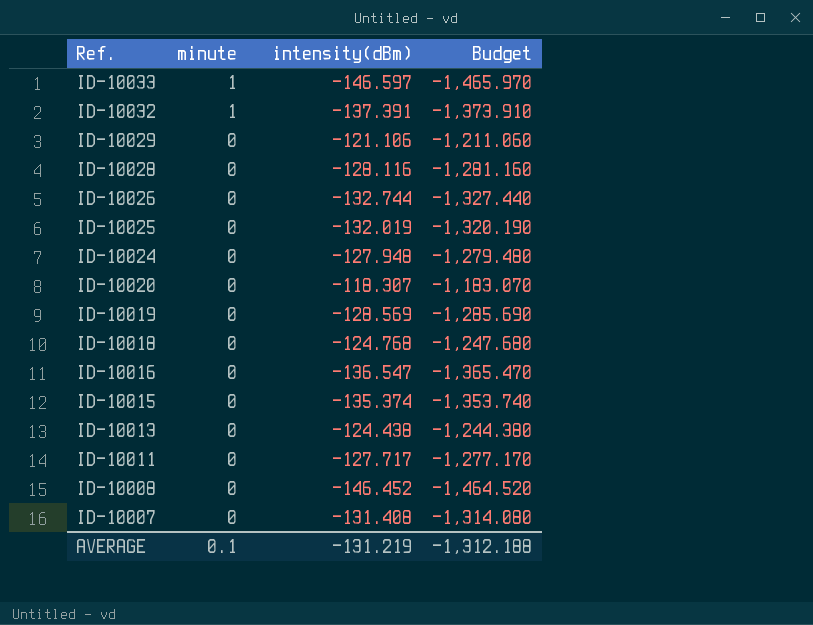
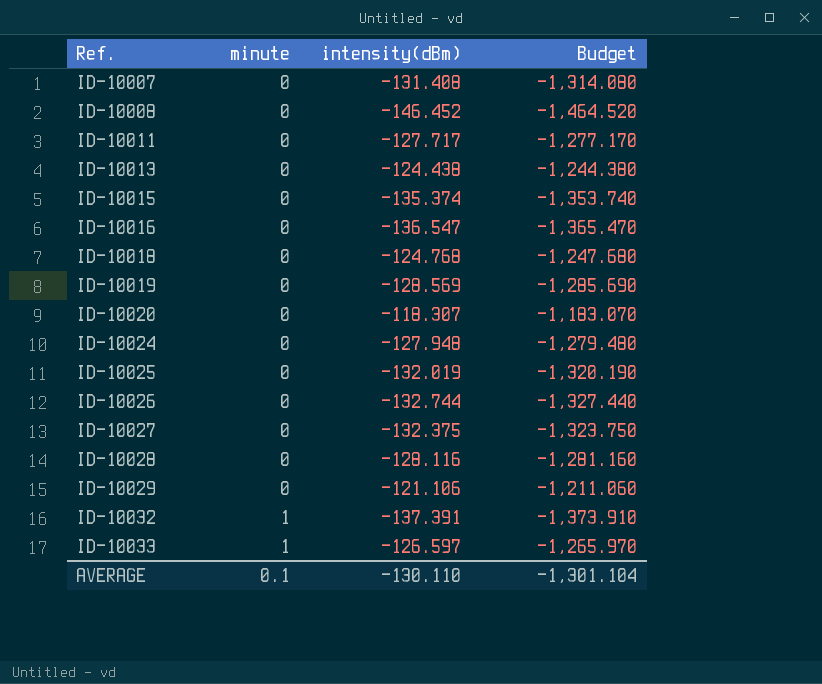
row order: Ref. descending -> Ref. ascending
row ID-10027: none -> 0 | -132.375 | -1,323.750
ID-10033 | intensity(dBm): -146.597 -> -126.597
ID-10033 | Budget: -1,465.970 -> -1,265.970
AVERAGE | intensity(dBm): -131.219 -> -130.110
AVERAGE | Budget: -1,312.188 -> -1,301.104

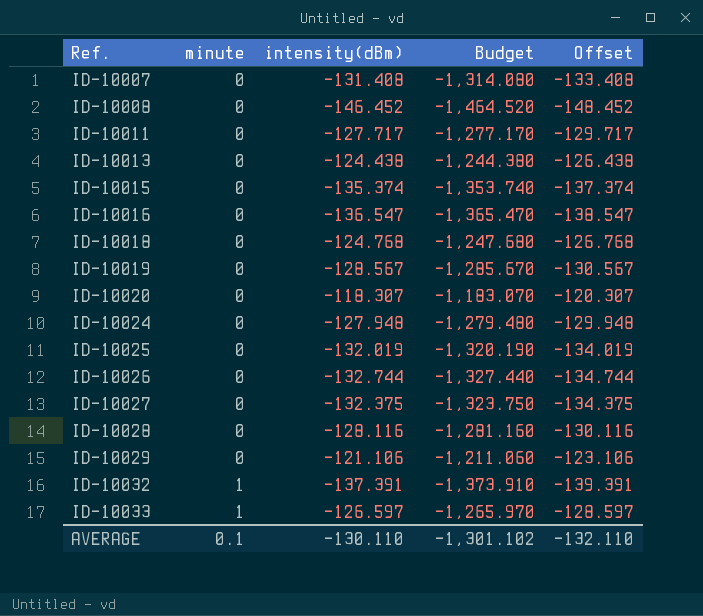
column Offset | formula: none -> [intensity(dBm)] - 2
ID-10019 | intensity(dBm): -128.569 -> -128.567
ID-10019 | Budget: -1,285.690 -> -1,285.670
AVERAGE | Budget: -1,301.104 -> -1,301.102

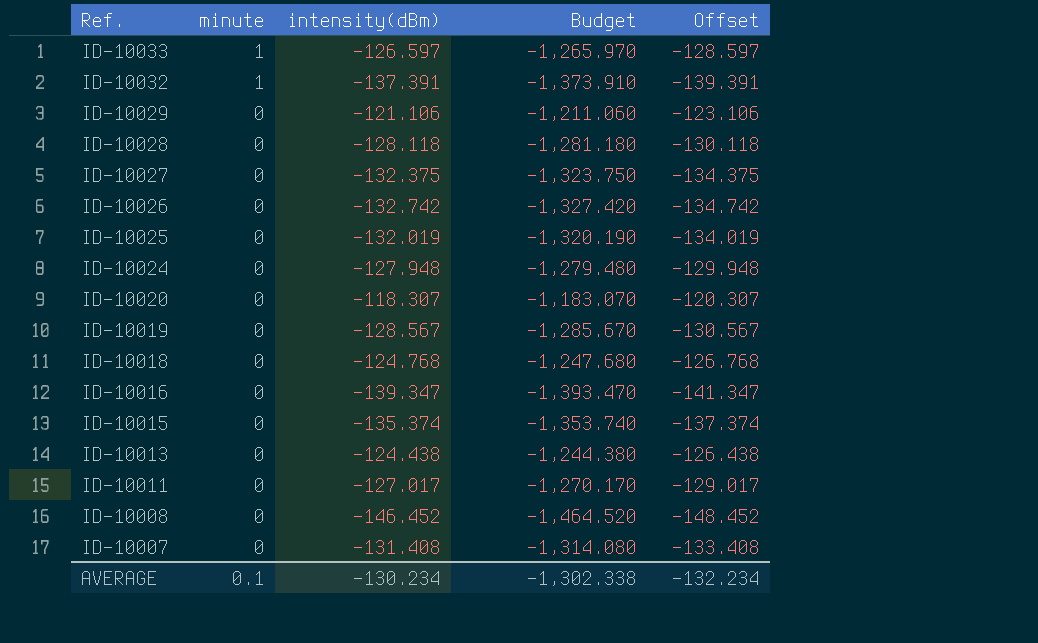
row order: Ref. ascending -> Ref. descending
ID-10028 | intensity(dBm): -128.116 -> -128.118
ID-10028 | Budget: -1,281.160 -> -1,281.180
ID-10028 | Offset: -130.116 -> -130.118
ID-10026 | intensity(dBm): -132.744 -> -132.742
ID-10026 | Budget: -1,327.440 -> -1,327.420
ID-10026 | Offset: -134.744 -> -134.742
ID-10016 | intensity(dBm): -136.547 -> -139.347
ID-10016 | Budget: -1,365.470 -> -1,393.470
ID-10016 | Offset: -138.547 -> -141.347
ID-10011 | intensity(dBm): -127.717 -> -127.017
ID-10011 | Budget: -1,277.170 -> -1,270.170
ID-10011 | Offset: -129.717 -> -129.017
AVERAGE | intensity(dBm): -130.110 -> -130.234
AVERAGE | Budget: -1,301.102 -> -1,302.338
AVERAGE | Offset: -132.110 -> -132.234

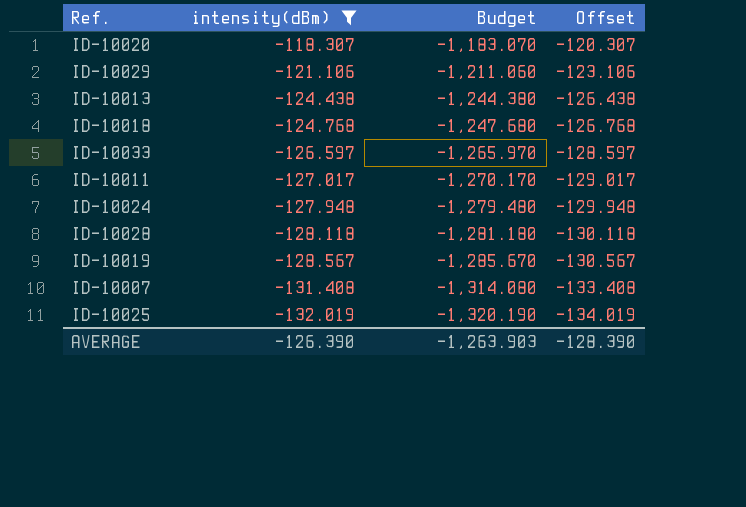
filter: none -> intensity(dBm) >= -132.019
row order: Ref. descending -> intensity(dBm) descending
column minute | position: 2 -> none
AVERAGE | intensity(dBm): -130.234 -> -126.390
AVERAGE | Budget: -1,302.338 -> -1,263.903
AVERAGE | Offset: -132.234 -> -128.390

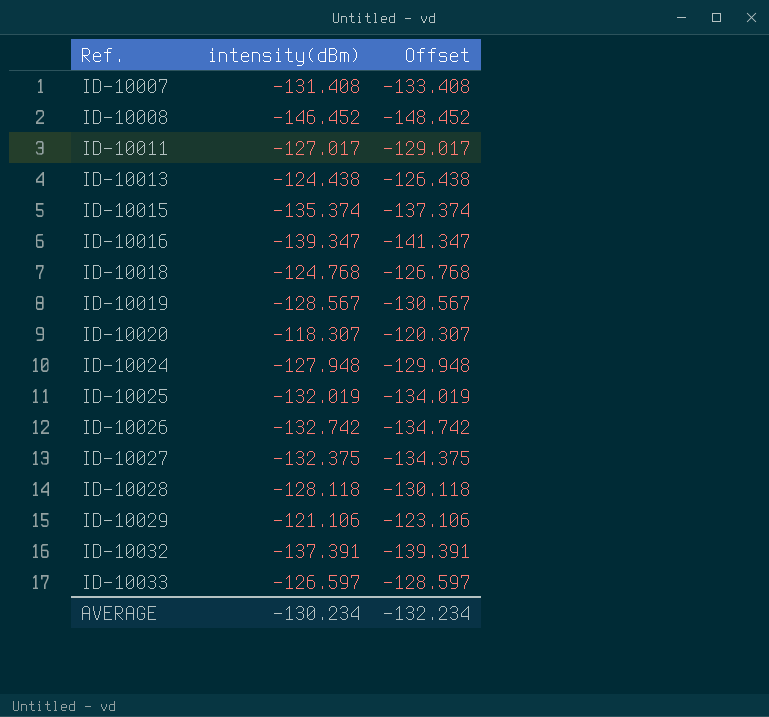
filter: intensity(dBm) >= -132.019 -> none
row order: intensity(dBm) descending -> Ref. ascending
column Budget | formula: [intensity(dBm)] * 10 -> none
AVERAGE | intensity(dBm): -126.390 -> -130.234
AVERAGE | Offset: -128.390 -> -132.234

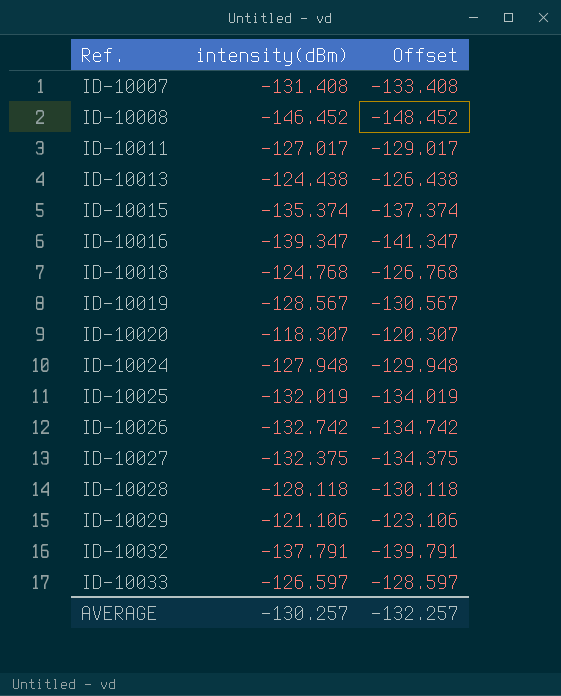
ID-10032 | intensity(dBm): -137.391 -> -137.791
ID-10032 | Offset: -139.391 -> -139.791
AVERAGE | intensity(dBm): -130.234 -> -130.257
AVERAGE | Offset: -132.234 -> -132.257

